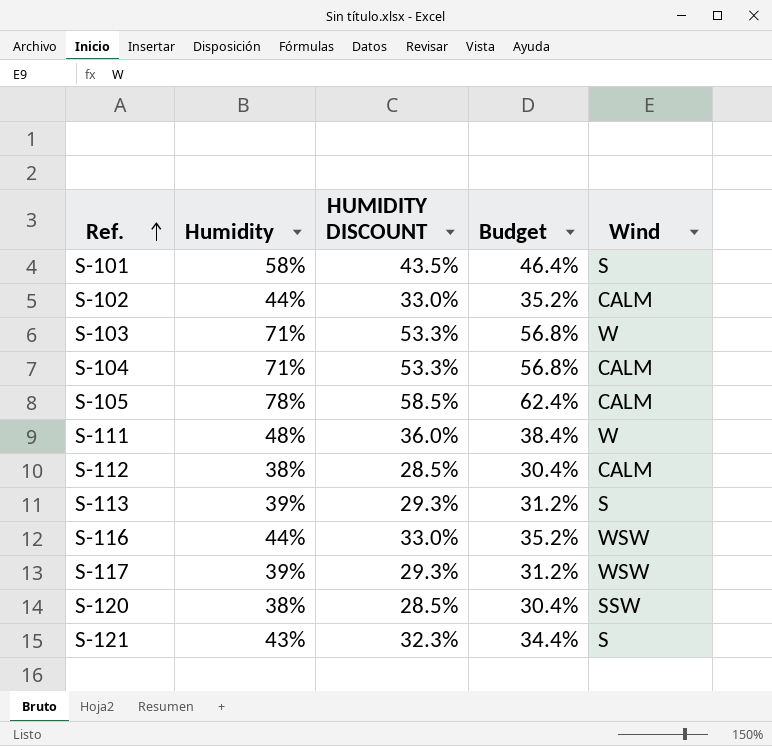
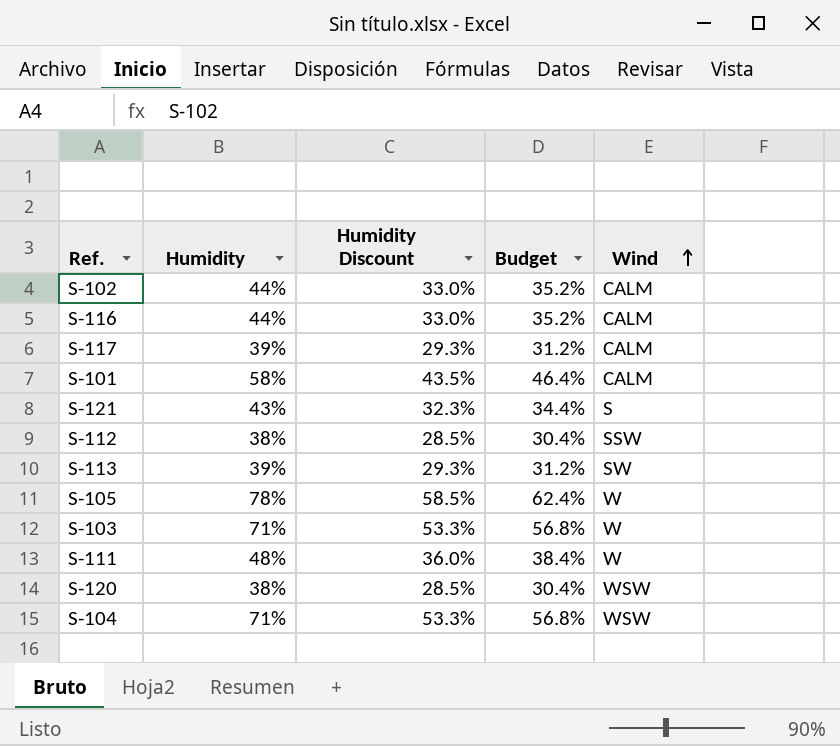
row order: Ref. ascending -> Wind ascending
column name: HUMIDITY DISCOUNT -> Humidity Discount
S-116 | Wind: WSW -> CALM
S-117 | Wind: WSW -> CALM
S-101 | Wind: S -> CALM
S-112 | Wind: CALM -> SSW
S-113 | Wind: S -> SW
S-105 | Wind: CALM -> W
S-120 | Wind: SSW -> WSW
S-104 | Wind: CALM -> WSW

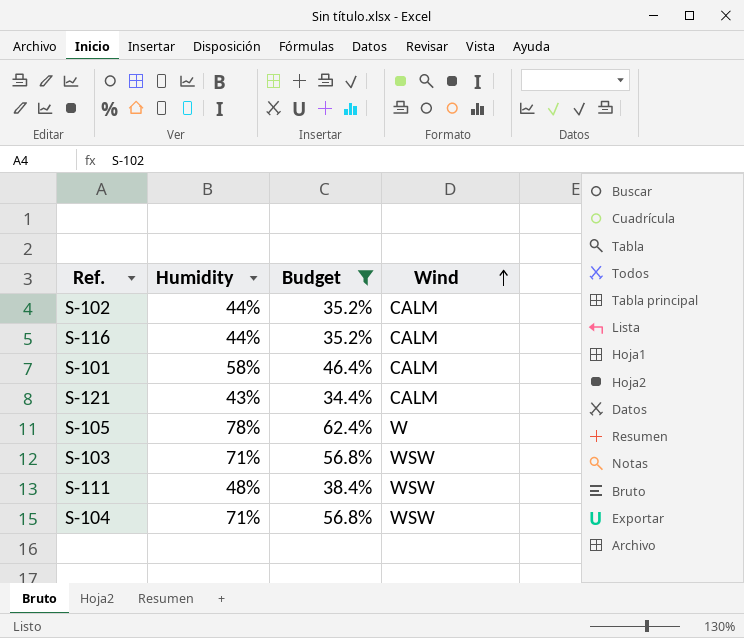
filter: none -> Budget >= 34.4%
column Humidity Discount | formula: [Humidity] * 0.75 -> none
S-121 | Wind: S -> CALM
S-103 | Wind: W -> WSW
S-111 | Wind: W -> WSW

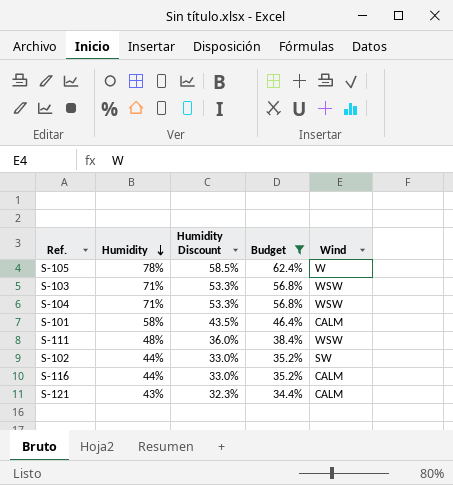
row order: Wind ascending -> Humidity descending
column Humidity Discount | formula: none -> [Humidity] * 0.75
S-102 | Wind: CALM -> SW

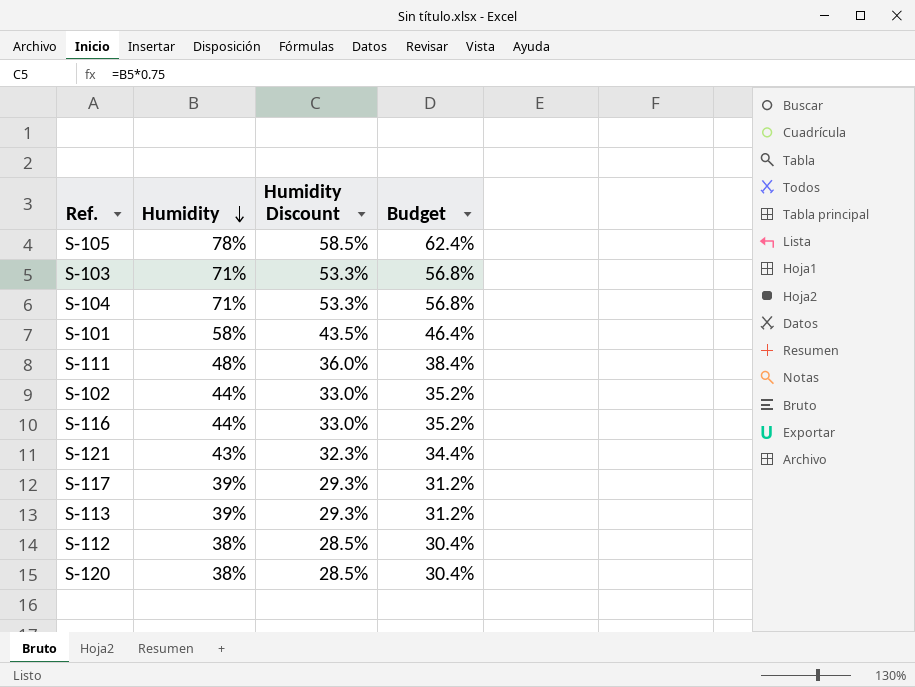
filter: Budget >= 34.4% -> none
column Wind | position: 5 -> none

